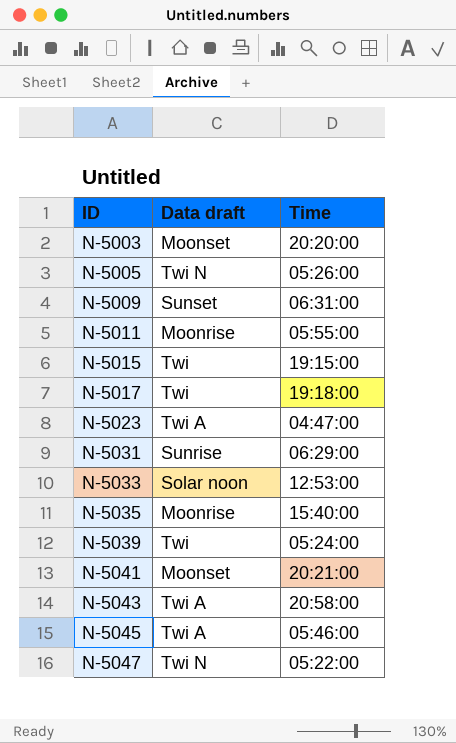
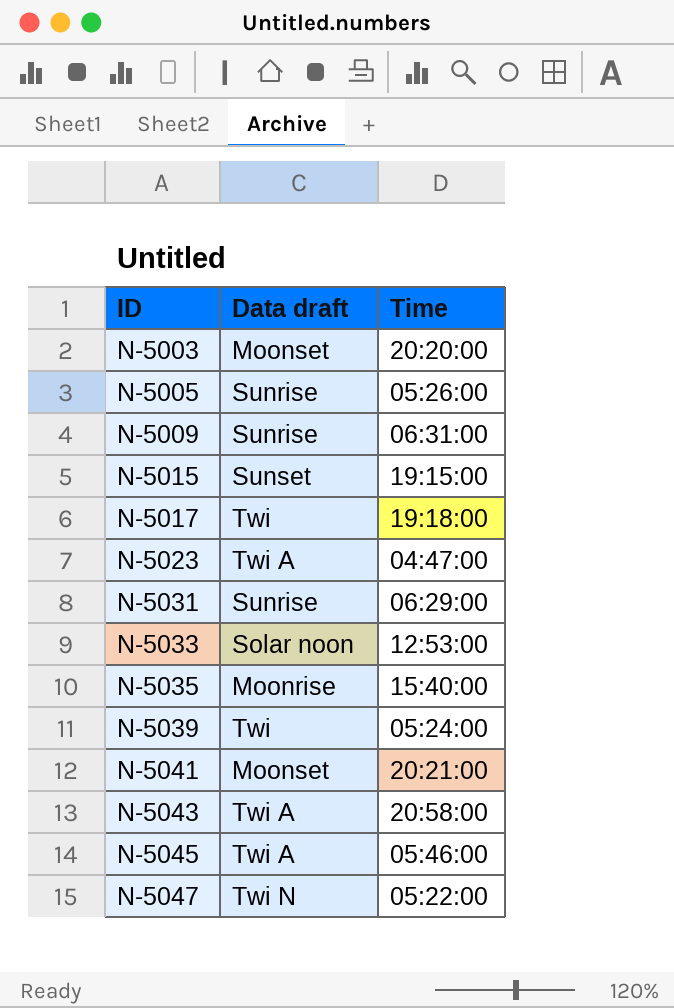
row N-5011: Moonrise | 05:55:00 -> none
N-5005 | Data draft: Twi N -> Sunrise
N-5009 | Data draft: Sunset -> Sunrise
N-5015 | Data draft: Twi -> Sunset

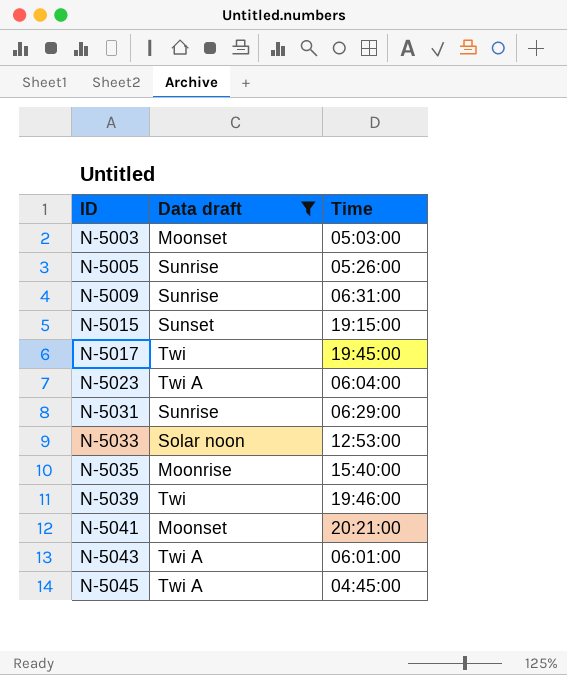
filter: none -> Data draft != Twi N
N-5003 | Time: 20:20:00 -> 05:03:00
N-5017 | Time: 19:18:00 -> 19:45:00
N-5023 | Time: 04:47:00 -> 06:04:00
N-5039 | Time: 05:24:00 -> 19:46:00
N-5043 | Time: 20:58:00 -> 06:01:00
N-5045 | Time: 05:46:00 -> 04:45:00

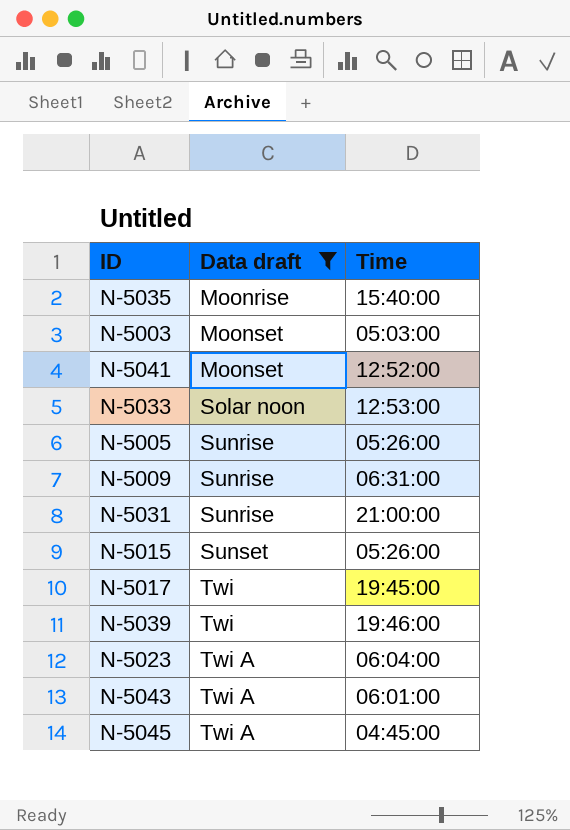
row order: ID ascending -> Data draft ascending
N-5041 | Time: 20:21:00 -> 12:52:00
N-5031 | Time: 06:29:00 -> 21:00:00
N-5015 | Time: 19:15:00 -> 05:26:00

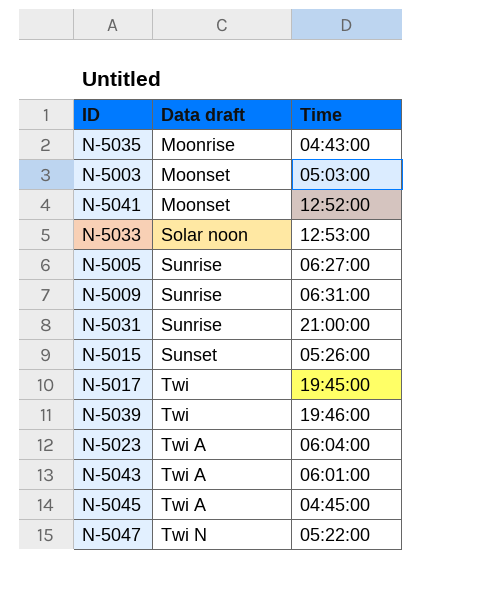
filter: Data draft != Twi N -> none
N-5035 | Time: 15:40:00 -> 04:43:00
N-5005 | Time: 05:26:00 -> 06:27:00

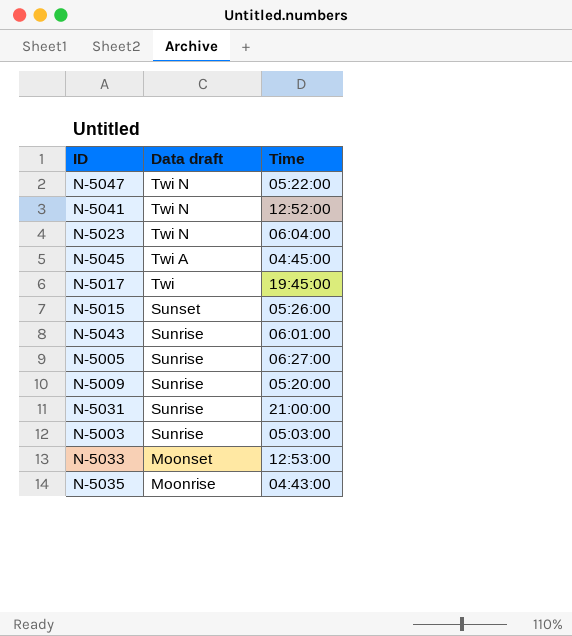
row order: Data draft ascending -> Data draft descending
row N-5039: Twi | 19:46:00 -> none
N-5041 | Data draft: Moonset -> Twi N
N-5023 | Data draft: Twi A -> Twi N
N-5043 | Data draft: Twi A -> Sunrise
N-5009 | Time: 06:31:00 -> 05:20:00
N-5003 | Data draft: Moonset -> Sunrise
N-5033 | Data draft: Solar noon -> Moonset

